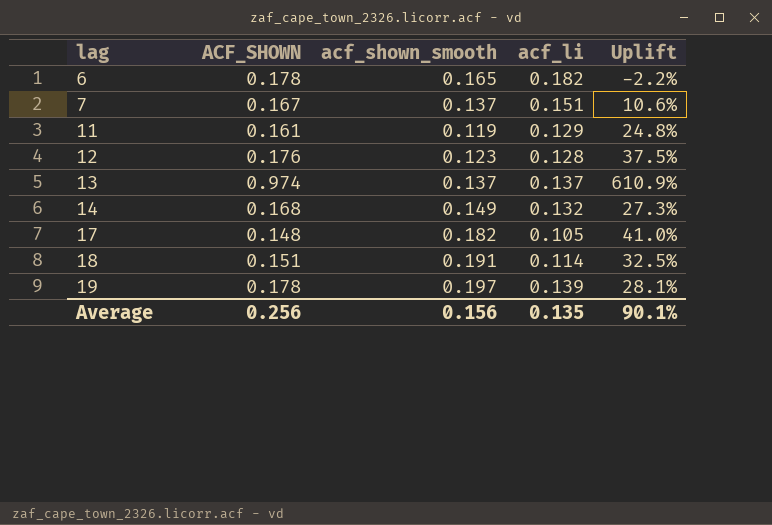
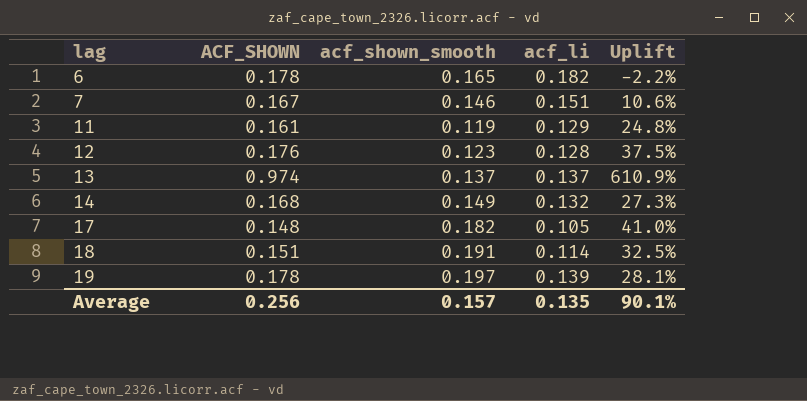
7 | acf_shown_smooth: 0.137 -> 0.146
Average | acf_shown_smooth: 0.156 -> 0.157

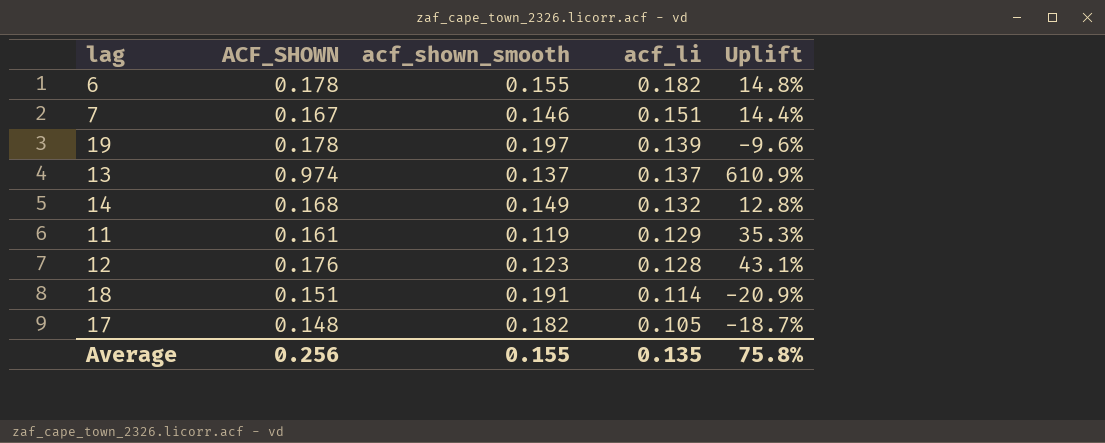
row order: lag ascending -> acf_li descending
column Uplift | formula: ([ACF_SHOWN] - [acf_li]) / [acf_li] -> ([ACF_SHOWN] - [acf_shown_smooth]) / [acf_shown_smooth]
6 | acf_shown_smooth: 0.165 -> 0.155
Average | acf_shown_smooth: 0.157 -> 0.155
Average | Uplift: 90.1% -> 75.8%

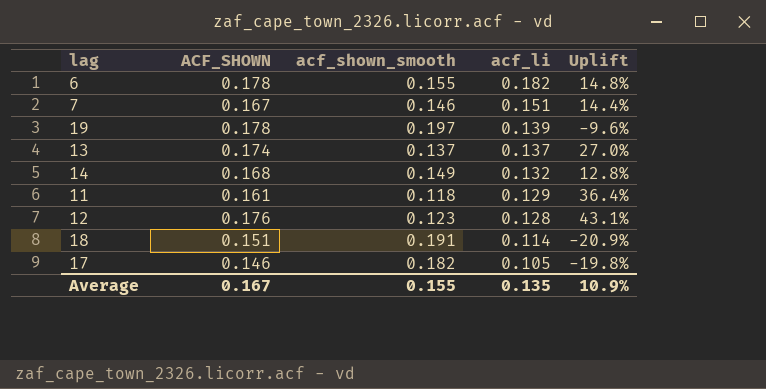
13 | ACF_SHOWN: 0.974 -> 0.174
13 | Uplift: 610.9% -> 27.0%
11 | acf_shown_smooth: 0.119 -> 0.118
11 | Uplift: 35.3% -> 36.4%
17 | ACF_SHOWN: 0.148 -> 0.146
17 | Uplift: -18.7% -> -19.8%
Average | ACF_SHOWN: 0.256 -> 0.167
Average | Uplift: 75.8% -> 10.9%

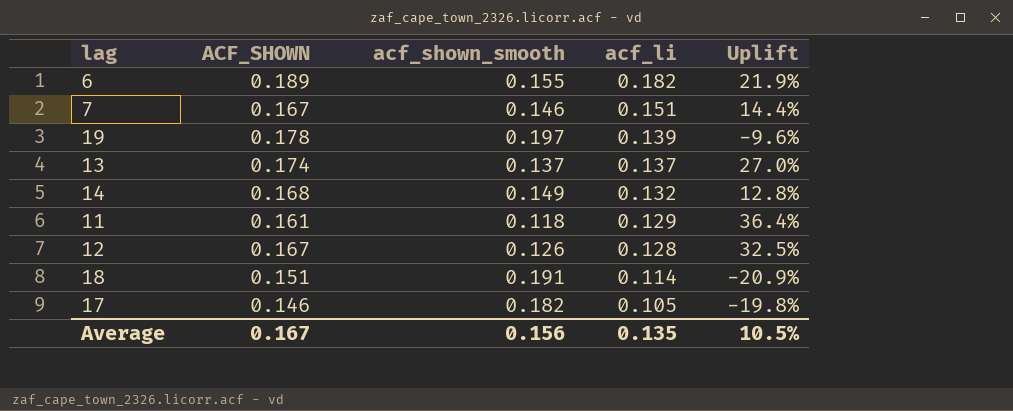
6 | ACF_SHOWN: 0.178 -> 0.189
6 | Uplift: 14.8% -> 21.9%
12 | ACF_SHOWN: 0.176 -> 0.167
12 | acf_shown_smooth: 0.123 -> 0.126
12 | Uplift: 43.1% -> 32.5%
Average | acf_shown_smooth: 0.155 -> 0.156
Average | Uplift: 10.9% -> 10.5%

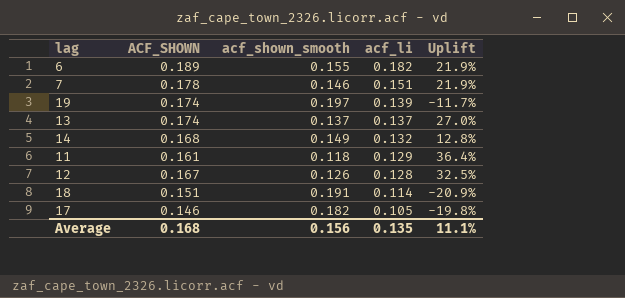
7 | ACF_SHOWN: 0.167 -> 0.178
7 | Uplift: 14.4% -> 21.9%
19 | ACF_SHOWN: 0.178 -> 0.174
19 | Uplift: -9.6% -> -11.7%
Average | ACF_SHOWN: 0.167 -> 0.168
Average | Uplift: 10.5% -> 11.1%

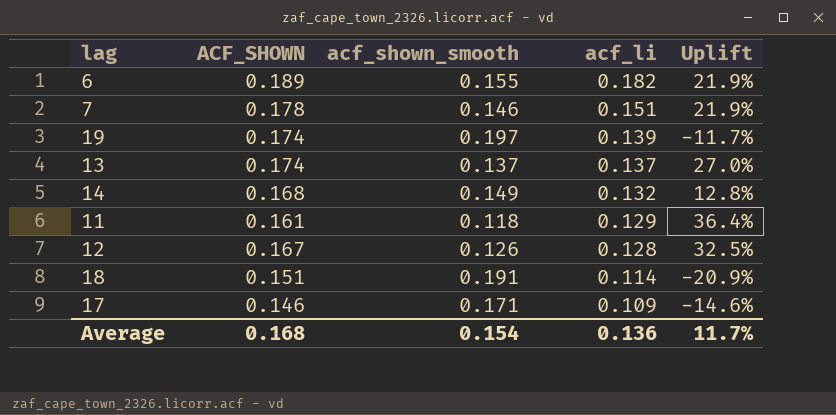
17 | acf_shown_smooth: 0.182 -> 0.171
17 | acf_li: 0.105 -> 0.109
17 | Uplift: -19.8% -> -14.6%
Average | acf_shown_smooth: 0.156 -> 0.154
Average | acf_li: 0.135 -> 0.136
Average | Uplift: 11.1% -> 11.7%

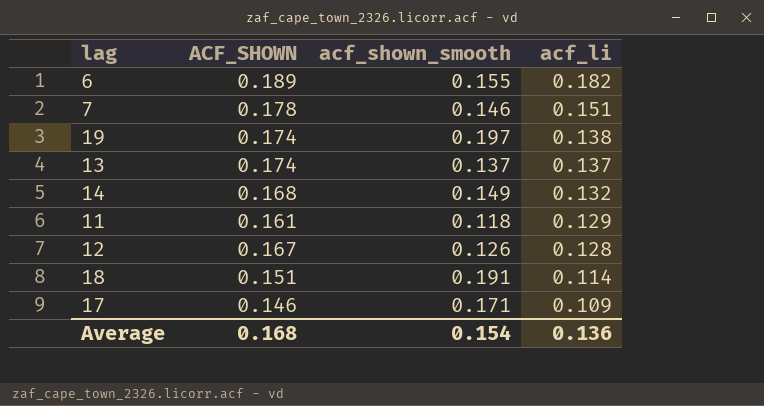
column Uplift | formula: ([ACF_SHOWN] - [acf_shown_smooth]) / [acf_shown_smooth] -> none
19 | acf_li: 0.139 -> 0.138

